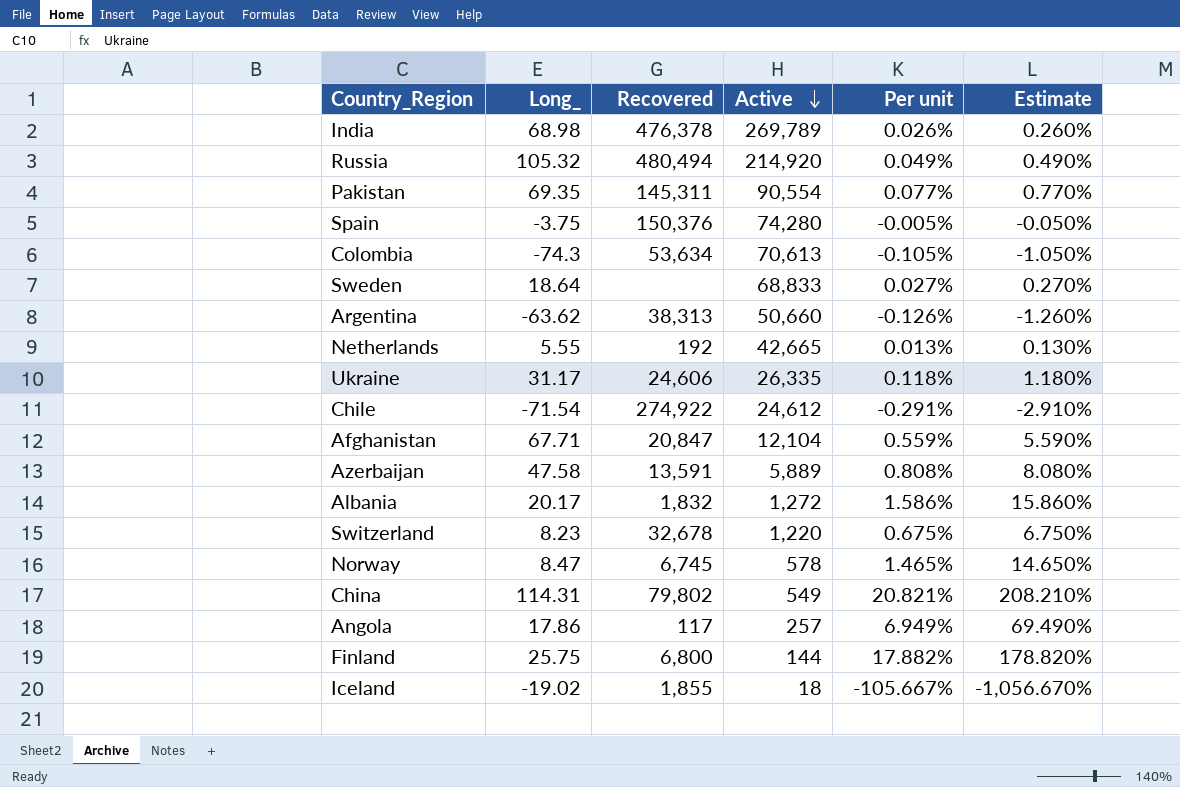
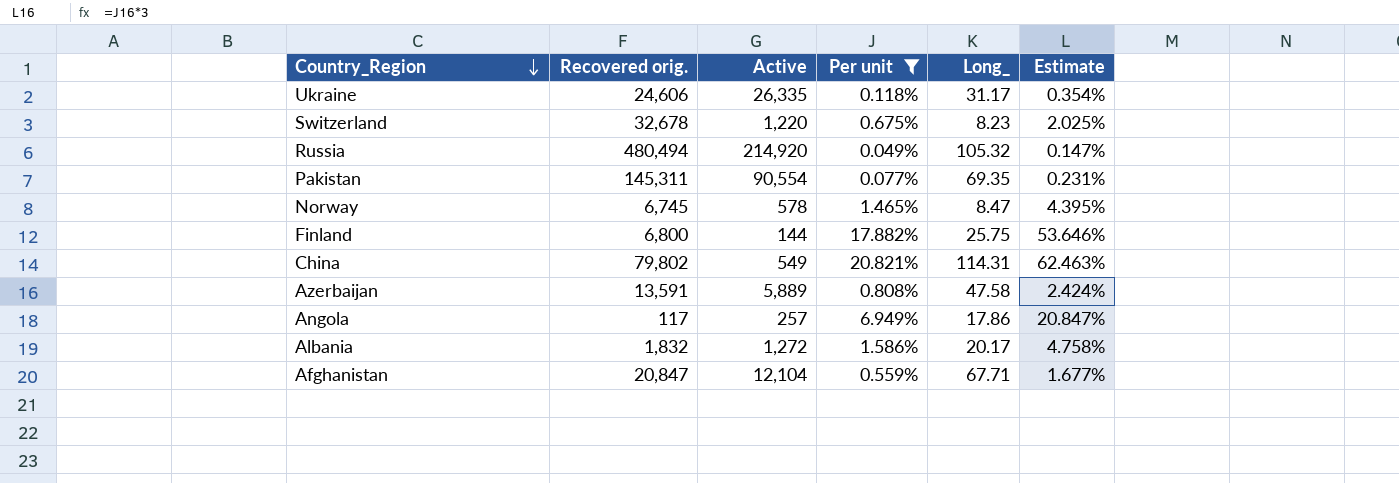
filter: none -> Per unit >= 0.049%
row order: Active descending -> Country_Region descending
column name: Recovered -> Recovered orig.
column Long_ | position: 2 -> 5
column Estimate | formula: [Per unit] * 10 -> [Per unit] * 3

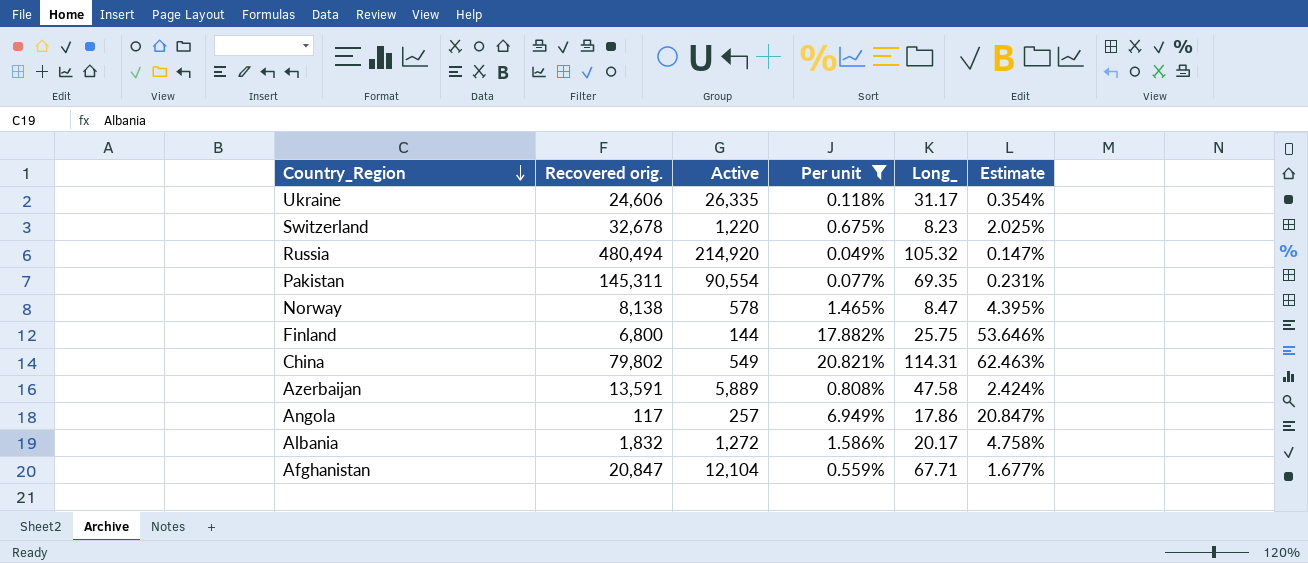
Norway | Recovered orig.: 6,745 -> 8,138

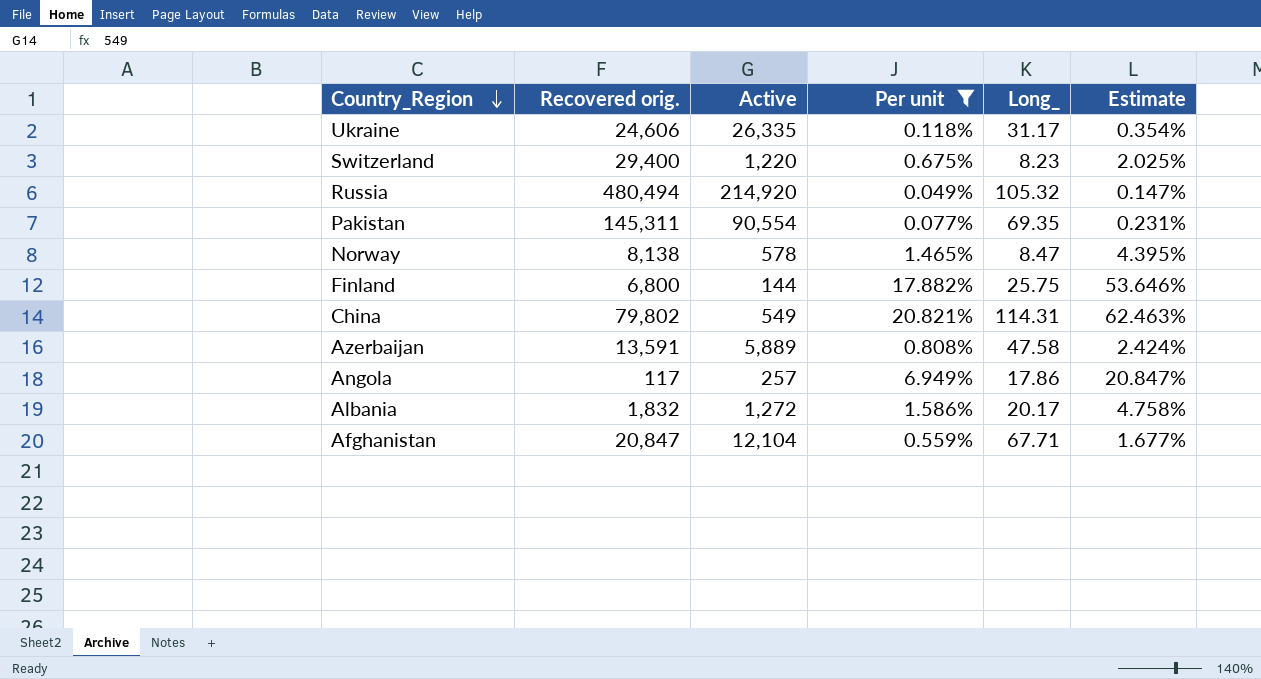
Switzerland | Recovered orig.: 32,678 -> 29,400

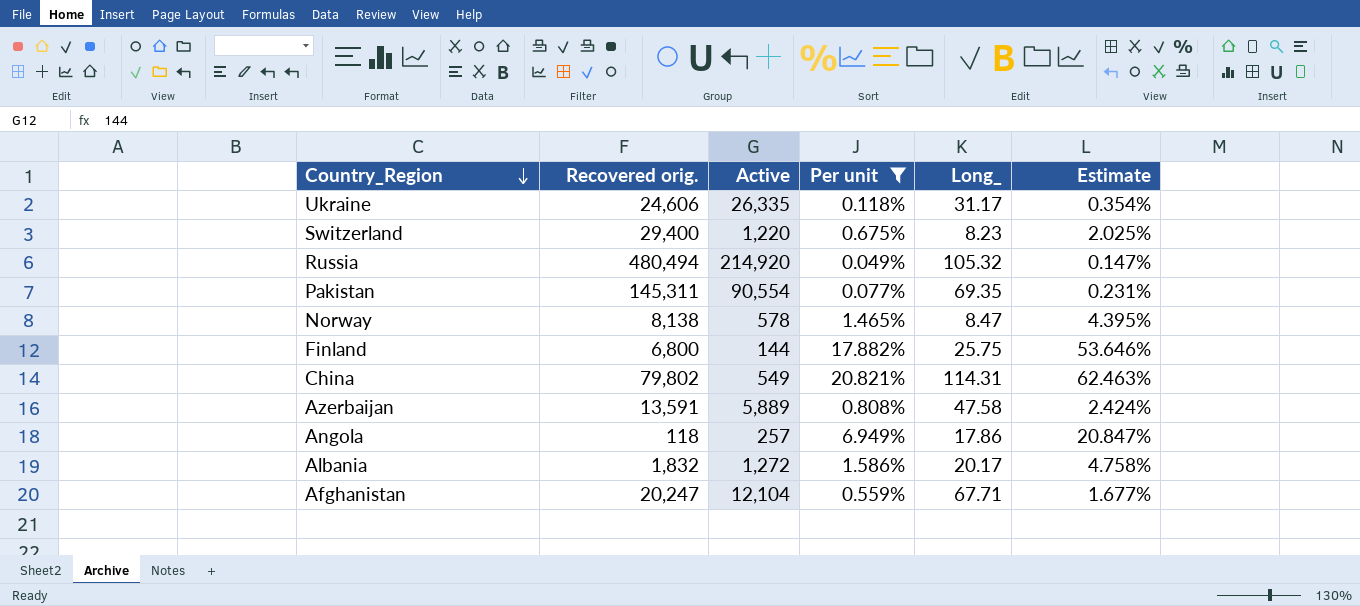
Angola | Recovered orig.: 117 -> 118
Afghanistan | Recovered orig.: 20,847 -> 20,247

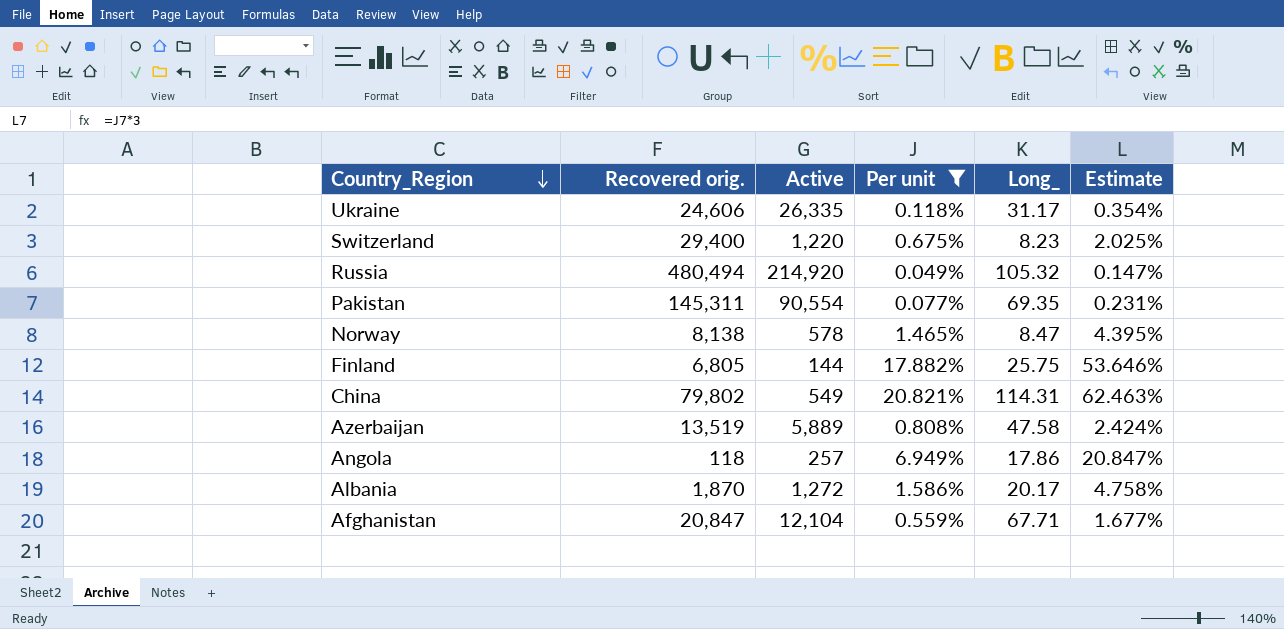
Finland | Recovered orig.: 6,800 -> 6,805
Azerbaijan | Recovered orig.: 13,591 -> 13,519
Albania | Recovered orig.: 1,832 -> 1,870
Afghanistan | Recovered orig.: 20,247 -> 20,847

